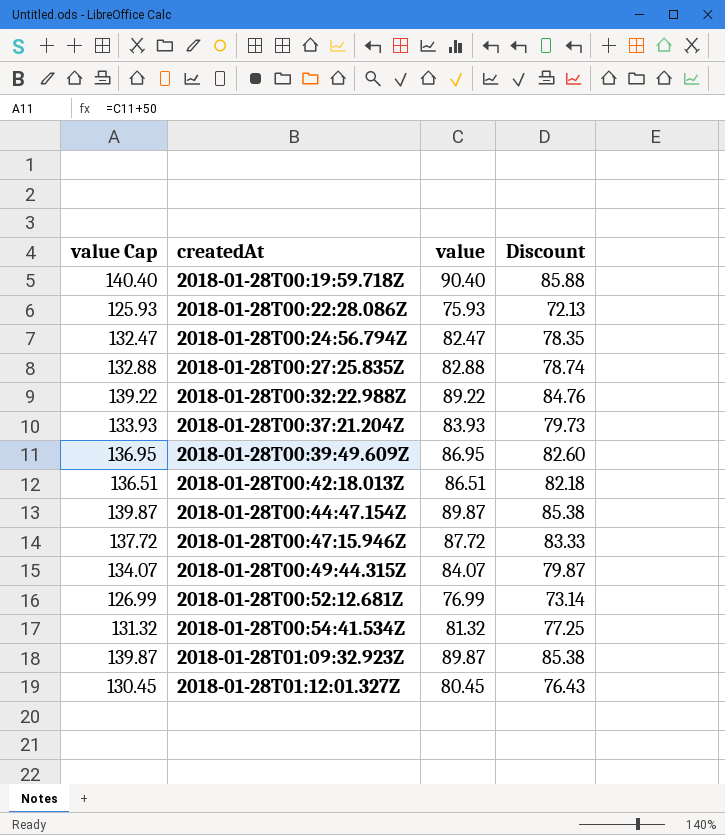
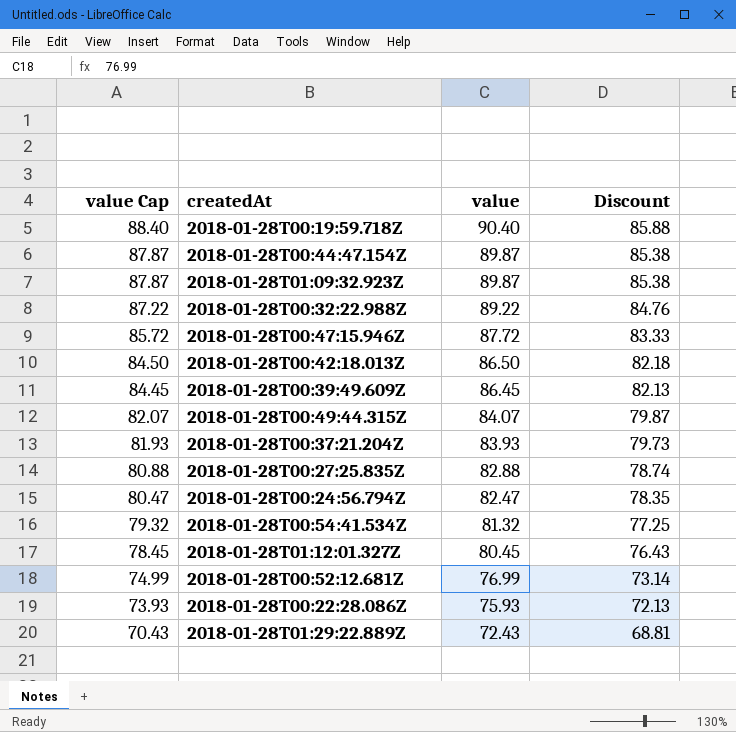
row order: createdAt ascending -> value Cap descending
column value Cap | formula: [value] + 50 -> [value] - 2
2018-01-28T00:42:18.013Z | value: 86.51 -> 86.50
2018-01-28T00:39:49.609Z | value: 86.95 -> 86.45
2018-01-28T00:39:49.609Z | Discount: 82.60 -> 82.13
row 2018-01-28T01:29:22.889Z: none -> 70.43 | 72.43 | 68.81

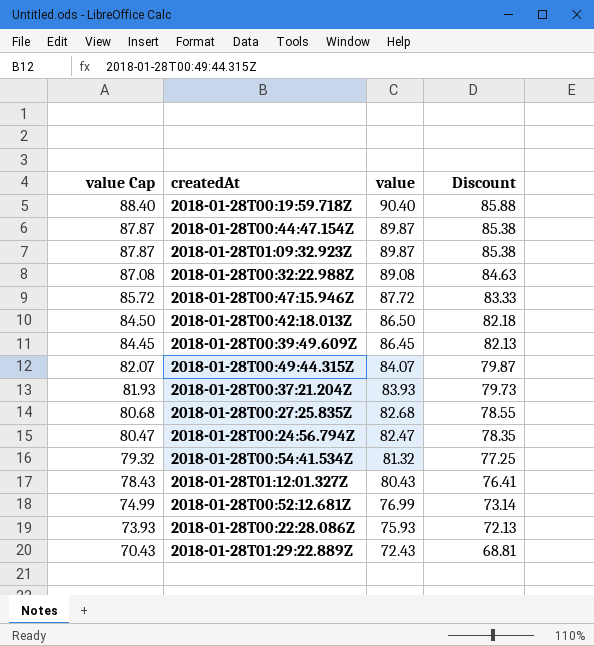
2018-01-28T00:32:22.988Z | value Cap: 87.22 -> 87.08
2018-01-28T00:32:22.988Z | value: 89.22 -> 89.08
2018-01-28T00:32:22.988Z | Discount: 84.76 -> 84.63
2018-01-28T00:27:25.835Z | value Cap: 80.88 -> 80.68
2018-01-28T00:27:25.835Z | value: 82.88 -> 82.68
2018-01-28T00:27:25.835Z | Discount: 78.74 -> 78.55
2018-01-28T01:12:01.327Z | value Cap: 78.45 -> 78.43
2018-01-28T01:12:01.327Z | value: 80.45 -> 80.43
2018-01-28T01:12:01.327Z | Discount: 76.43 -> 76.41

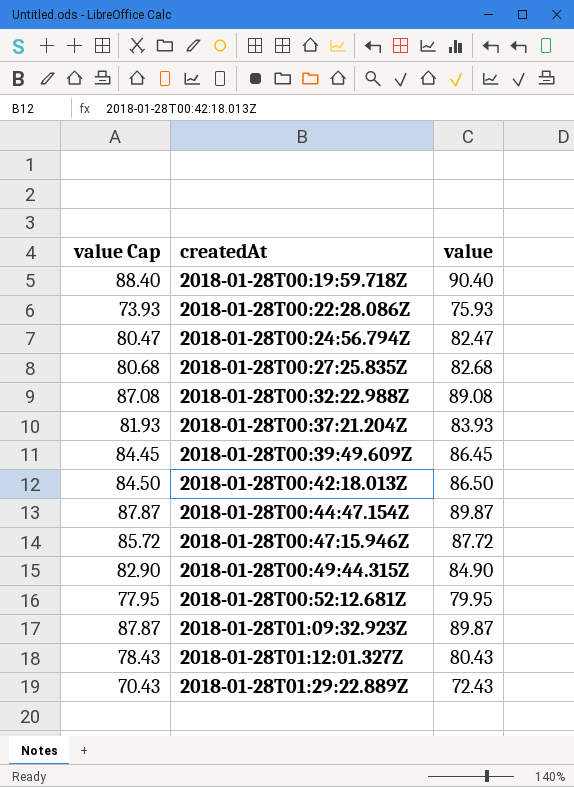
row order: value Cap descending -> createdAt ascending
column Discount | formula: [value] * 0.95 -> none
row 2018-01-28T00:54:41.534Z: 79.32 | 81.32 | 77.25 -> none
2018-01-28T00:49:44.315Z | value Cap: 82.07 -> 82.90
2018-01-28T00:49:44.315Z | value: 84.07 -> 84.90
2018-01-28T00:52:12.681Z | value Cap: 74.99 -> 77.95
2018-01-28T00:52:12.681Z | value: 76.99 -> 79.95

